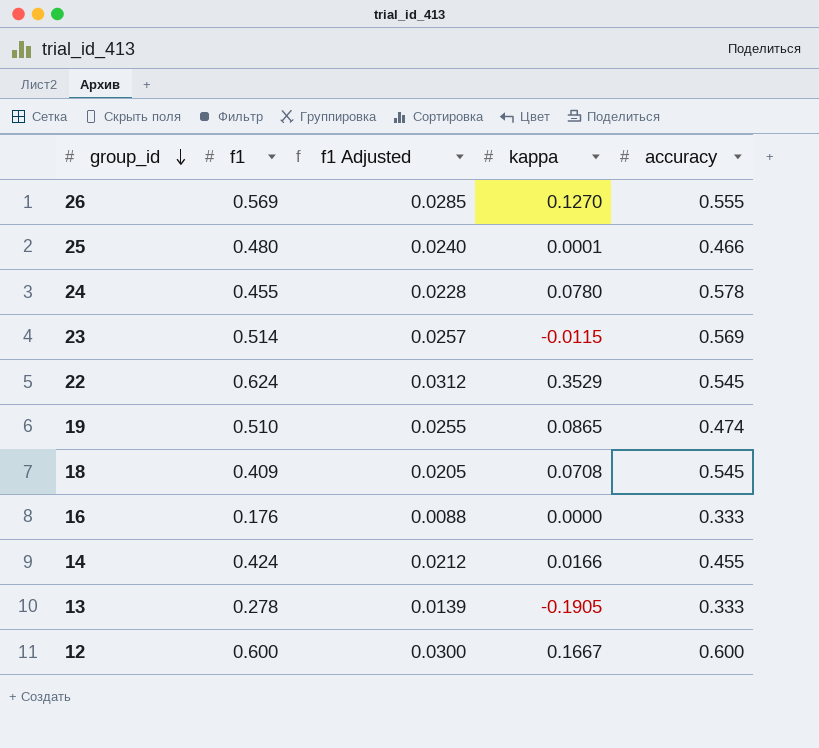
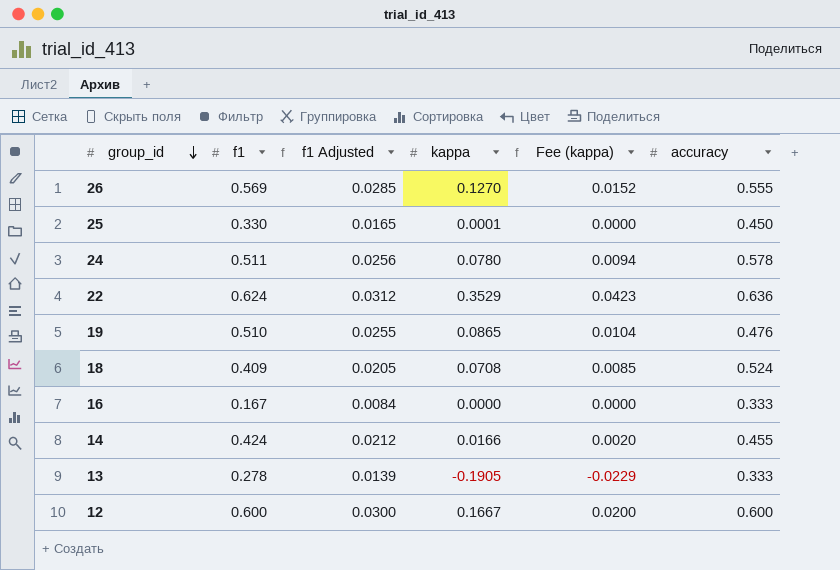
column Fee (kappa) | formula: none -> [kappa] * 0.12
row 23: 0.514 | 0.0257 | -0.0115 | 0.569 -> none
25 | f1: 0.480 -> 0.330
25 | f1 Adjusted: 0.0240 -> 0.0165
25 | accuracy: 0.466 -> 0.450
24 | f1: 0.455 -> 0.511
24 | f1 Adjusted: 0.0228 -> 0.0256
22 | accuracy: 0.545 -> 0.636
19 | accuracy: 0.474 -> 0.476
18 | accuracy: 0.545 -> 0.524
16 | f1: 0.176 -> 0.167
16 | f1 Adjusted: 0.0088 -> 0.0084

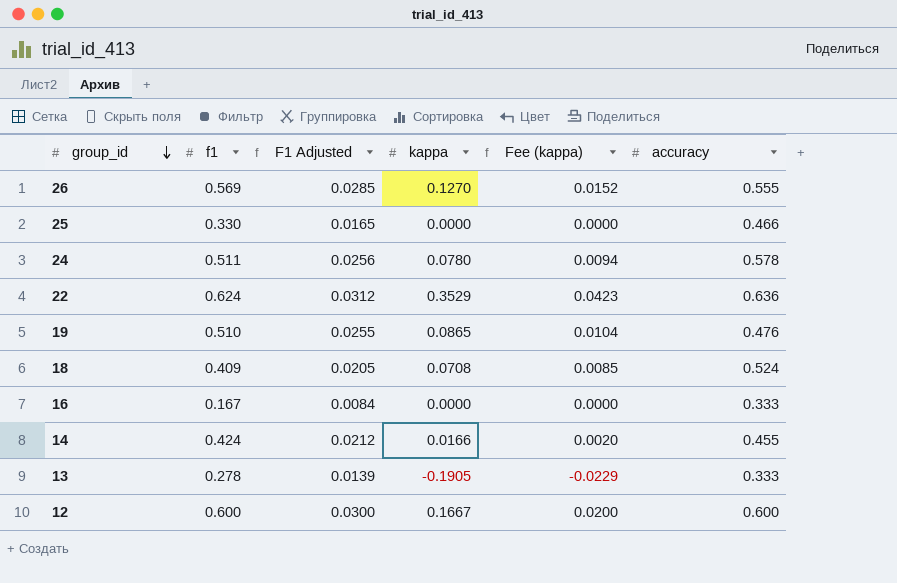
column name: f1 Adjusted -> F1 Adjusted
25 | kappa: 0.0001 -> 0.0000
25 | accuracy: 0.450 -> 0.466

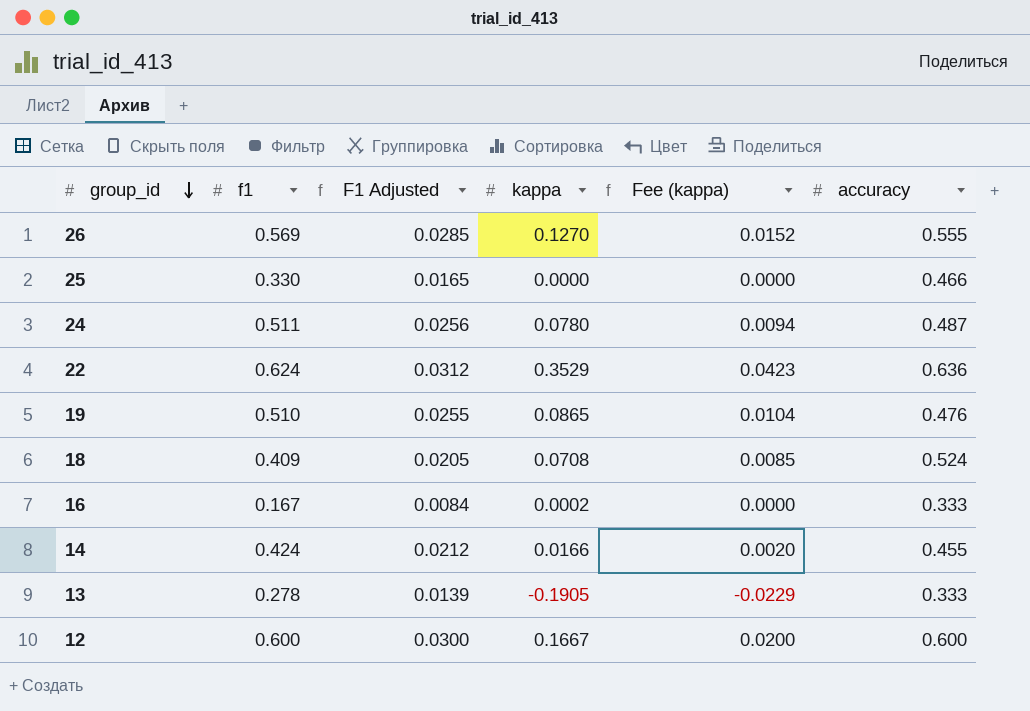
24 | accuracy: 0.578 -> 0.487
16 | kappa: 0.0000 -> 0.0002

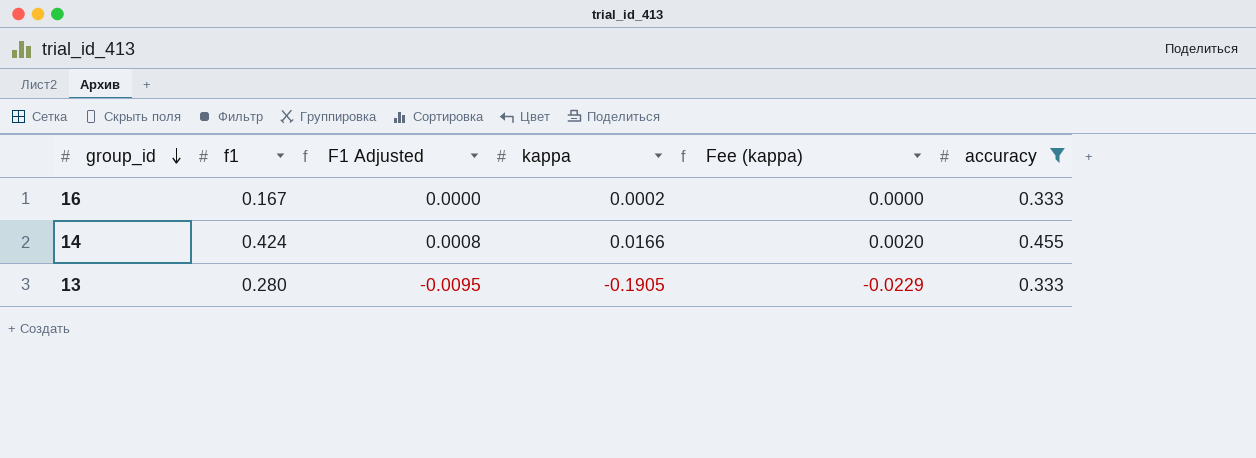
filter: none -> accuracy <= 0.455
column F1 Adjusted | formula: [f1] * 0.05 -> [kappa] * 0.05
13 | f1: 0.278 -> 0.280

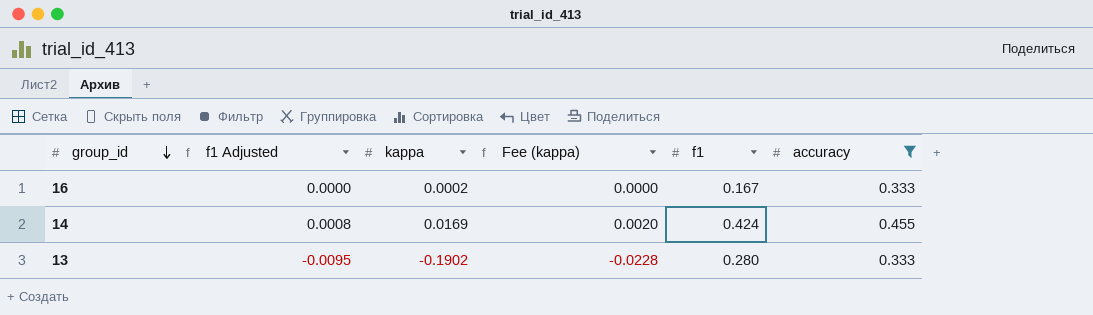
column name: F1 Adjusted -> f1 Adjusted
column f1 | position: 2 -> 5
14 | kappa: 0.0166 -> 0.0169
13 | kappa: -0.1905 -> -0.1902
13 | Fee (kappa): -0.0229 -> -0.0228

